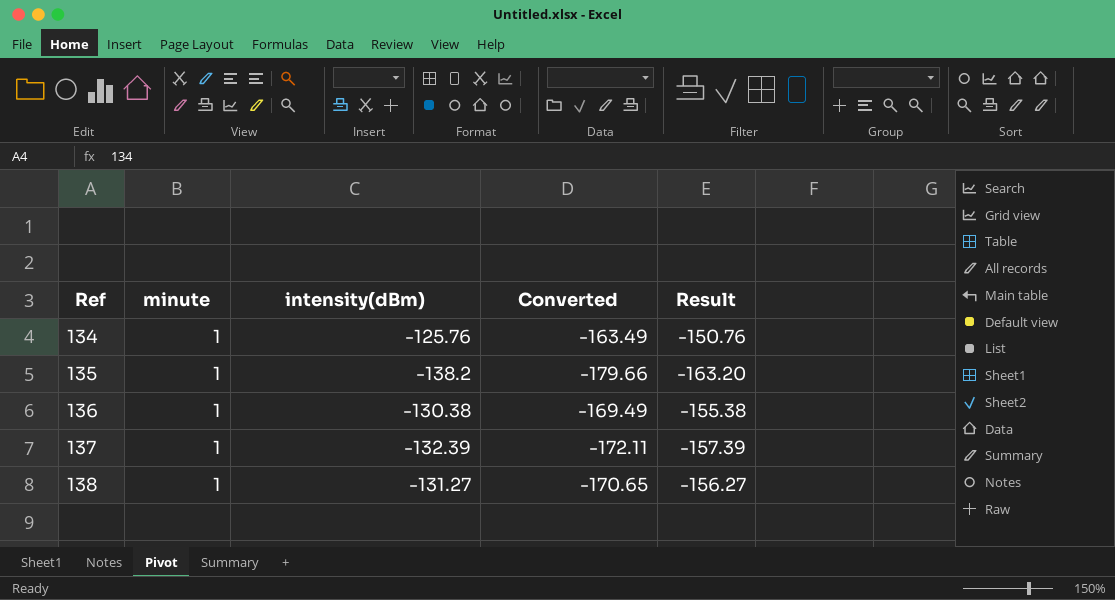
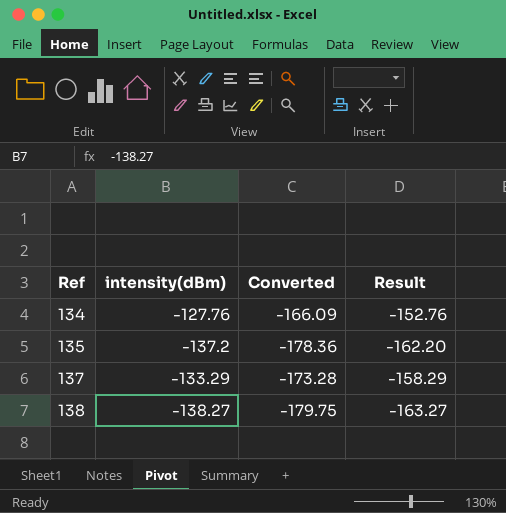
column minute | position: 2 -> none
row 136: 1 | -130.38 | -169.49 | -155.38 -> none
134 | intensity(dBm): -125.76 -> -127.76
134 | Converted: -163.49 -> -166.09
134 | Result: -150.76 -> -152.76
135 | intensity(dBm): -138.2 -> -137.2
135 | Converted: -179.66 -> -178.36
135 | Result: -163.20 -> -162.20
137 | intensity(dBm): -132.39 -> -133.29
137 | Converted: -172.11 -> -173.28
137 | Result: -157.39 -> -158.29
138 | intensity(dBm): -131.27 -> -138.27
138 | Converted: -170.65 -> -179.75
138 | Result: -156.27 -> -163.27

